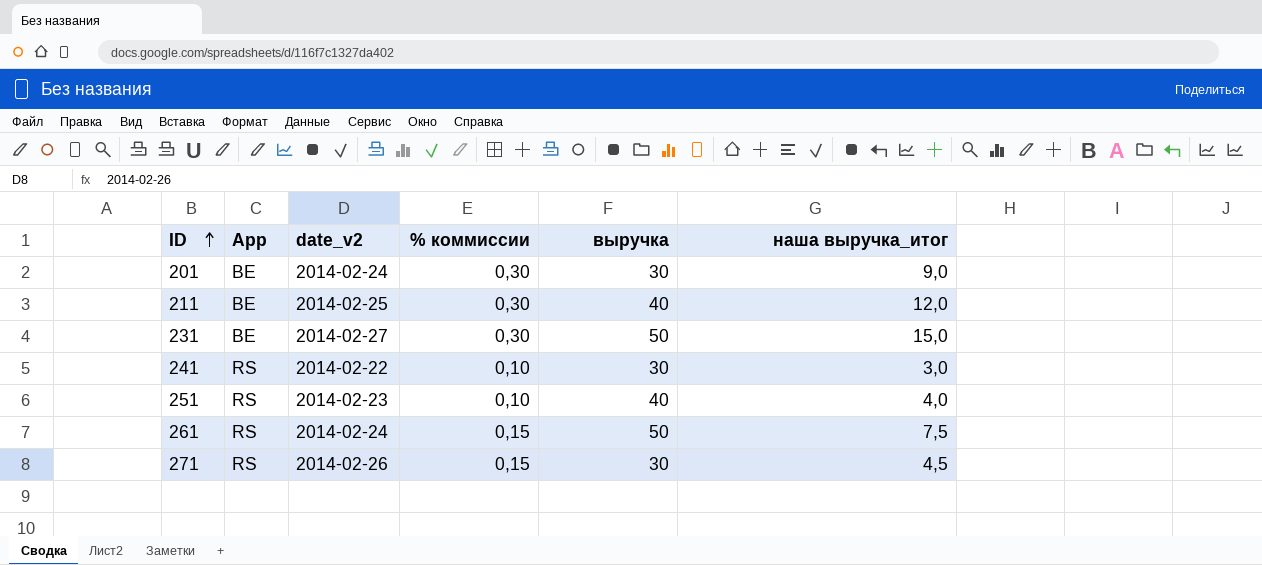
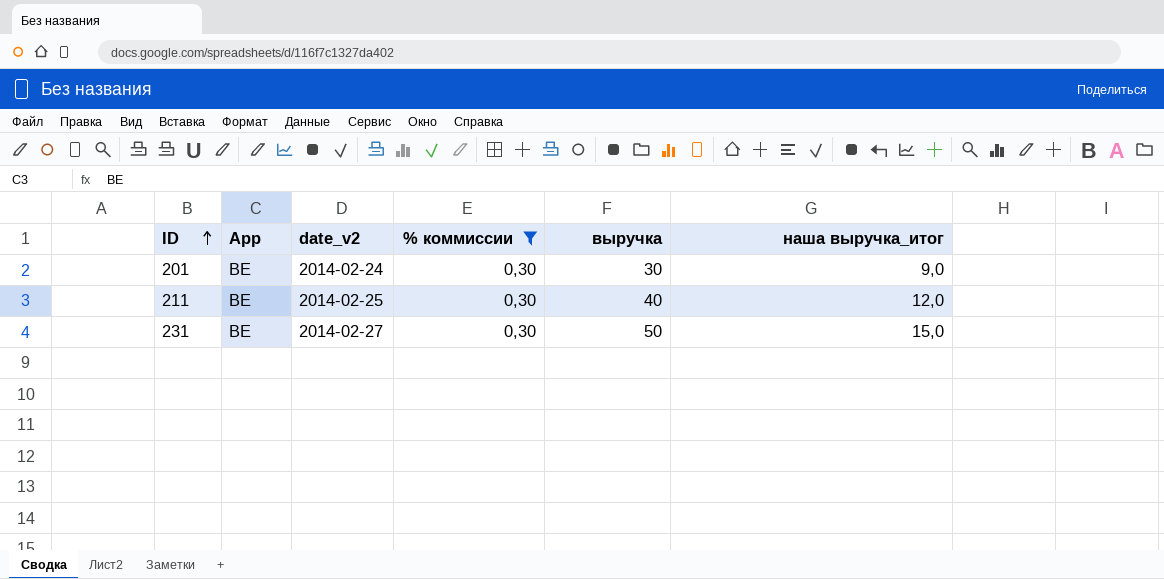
filter: none -> % коммиссии = 0,30

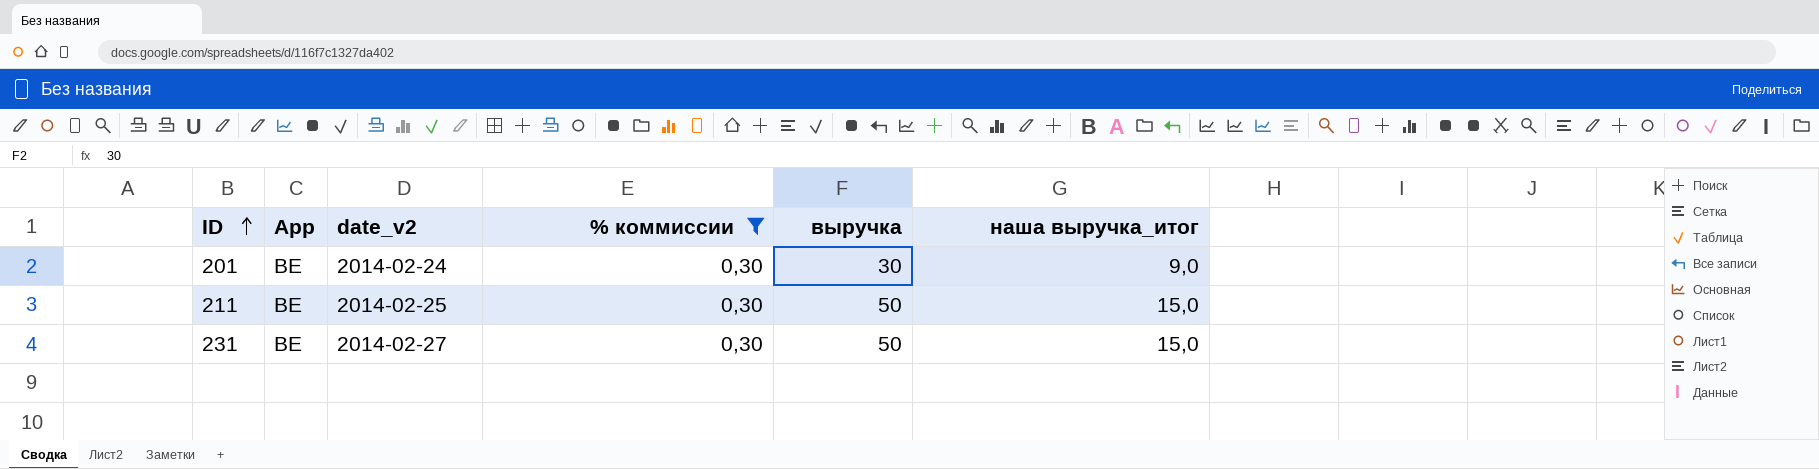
211 | выручка: 40 -> 50
211 | наша выручка_итог: 12,0 -> 15,0

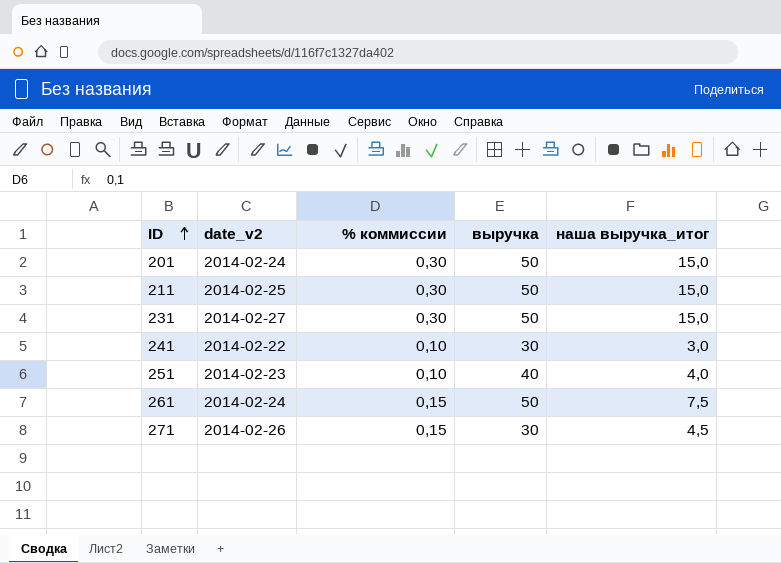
filter: % коммиссии = 0,30 -> none
column App | position: 2 -> none
201 | выручка: 30 -> 50
201 | наша выручка_итог: 9,0 -> 15,0

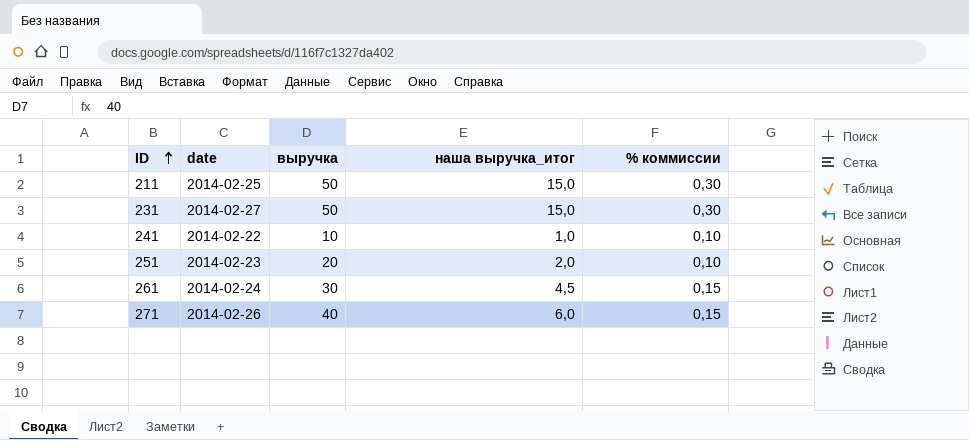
column name: date_v2 -> date
column % коммиссии | position: 3 -> 5
row 201: 2014-02-24 | 0,30 | 50 | 15,0 -> none
241 | выручка: 30 -> 10
241 | наша выручка_итог: 3,0 -> 1,0
251 | выручка: 40 -> 20
251 | наша выручка_итог: 4,0 -> 2,0
261 | выручка: 50 -> 30
261 | наша выручка_итог: 7,5 -> 4,5
271 | выручка: 30 -> 40
271 | наша выручка_итог: 4,5 -> 6,0

